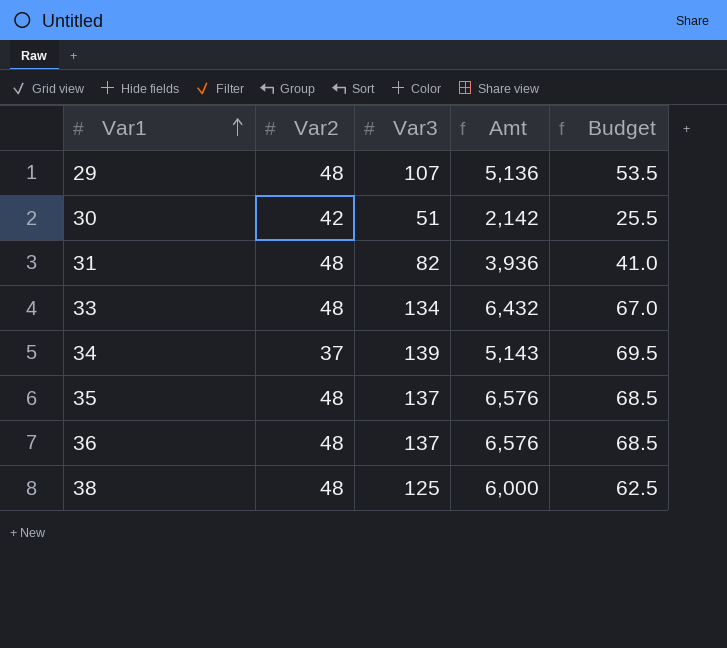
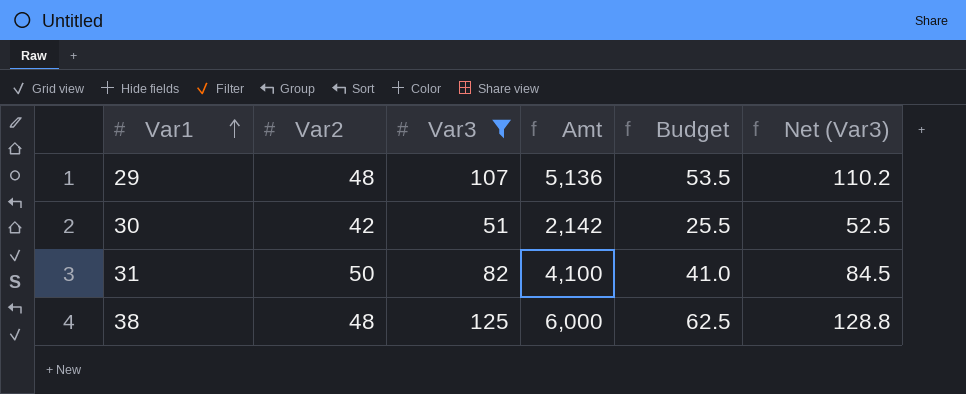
filter: none -> Var3 <= 125
column Net (Var3) | formula: none -> [Var3] * 1.03
31 | Var2: 48 -> 50
31 | Amt: 3,936 -> 4,100

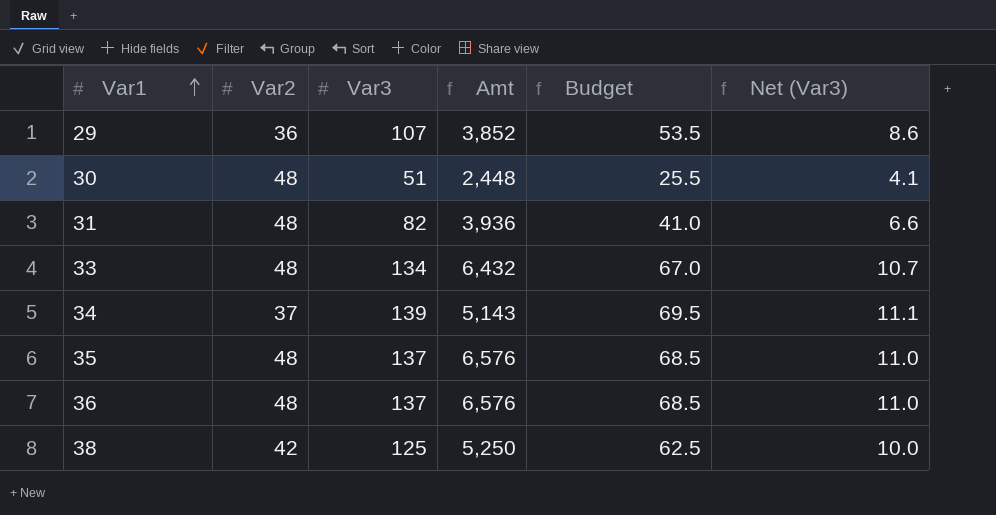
filter: Var3 <= 125 -> none
column Net (Var3) | formula: [Var3] * 1.03 -> [Var3] * 0.08
29 | Var2: 48 -> 36
29 | Amt: 5,136 -> 3,852
30 | Var2: 42 -> 48
30 | Amt: 2,142 -> 2,448
31 | Var2: 50 -> 48
31 | Amt: 4,100 -> 3,936
38 | Var2: 48 -> 42
38 | Amt: 6,000 -> 5,250

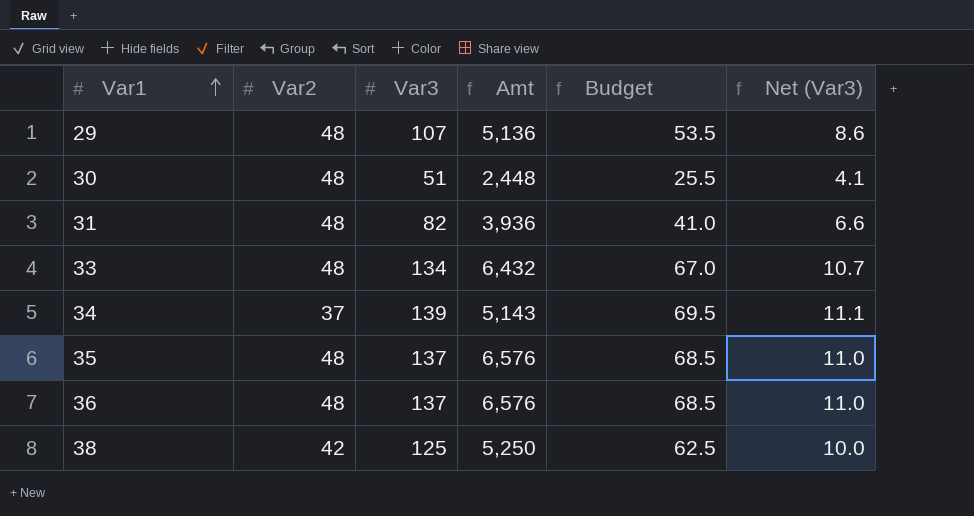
29 | Var2: 36 -> 48
29 | Amt: 3,852 -> 5,136

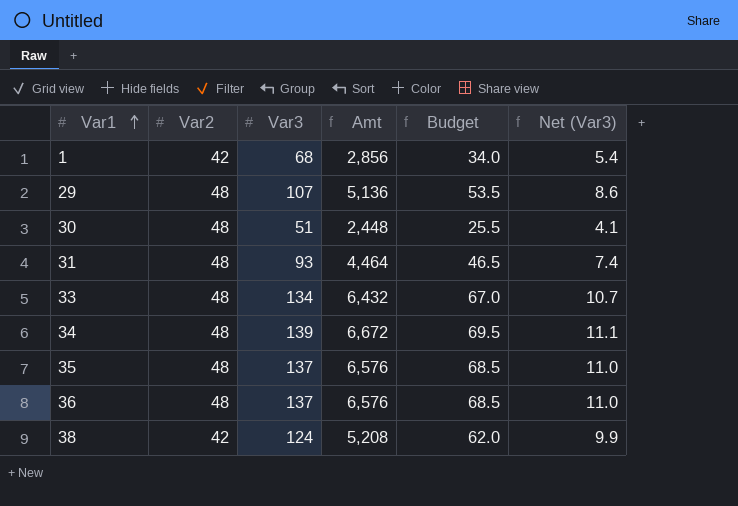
row 1: none -> 42 | 68 | 2,856 | 34.0 | 5.4
31 | Var3: 82 -> 93
31 | Amt: 3,936 -> 4,464
31 | Budget: 41.0 -> 46.5
31 | Net (Var3): 6.6 -> 7.4
34 | Var2: 37 -> 48
34 | Amt: 5,143 -> 6,672
38 | Var3: 125 -> 124
38 | Amt: 5,250 -> 5,208
38 | Budget: 62.5 -> 62.0
38 | Net (Var3): 10.0 -> 9.9

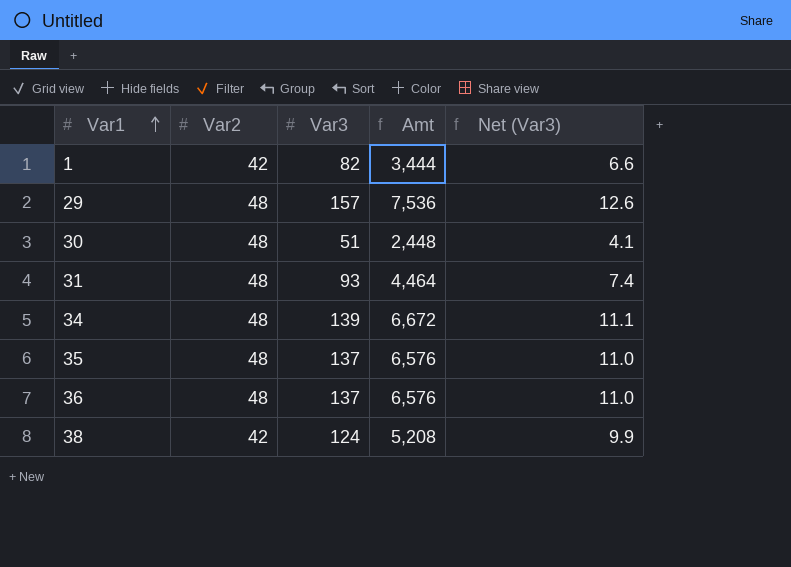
column Budget | formula: [Var3] * 0.5 -> none
row 33: 48 | 134 | 6,432 | 67.0 | 10.7 -> none
1 | Var3: 68 -> 82
1 | Amt: 2,856 -> 3,444
1 | Net (Var3): 5.4 -> 6.6
29 | Var3: 107 -> 157
29 | Amt: 5,136 -> 7,536
29 | Net (Var3): 8.6 -> 12.6

